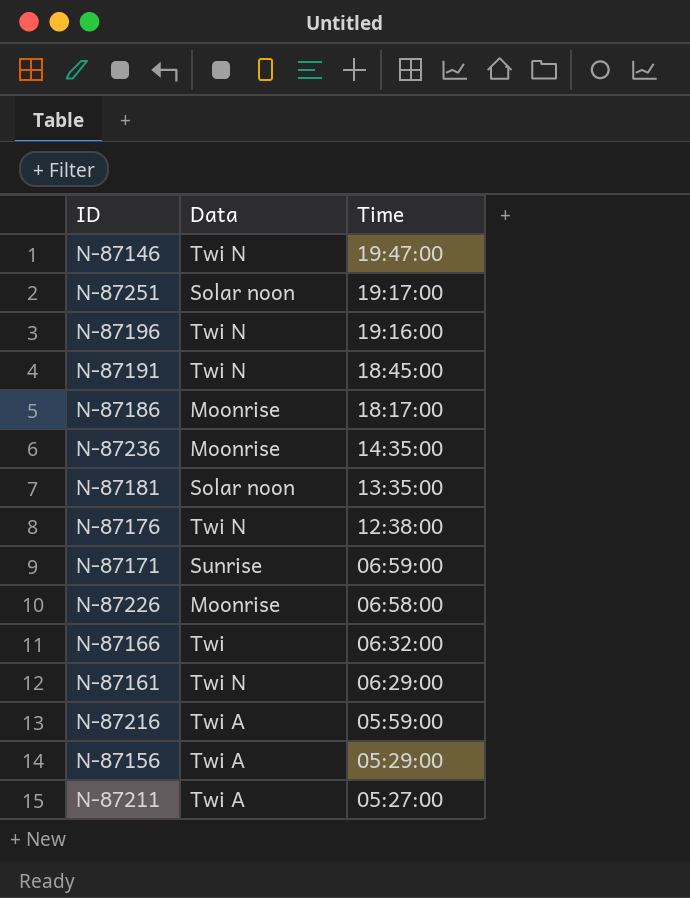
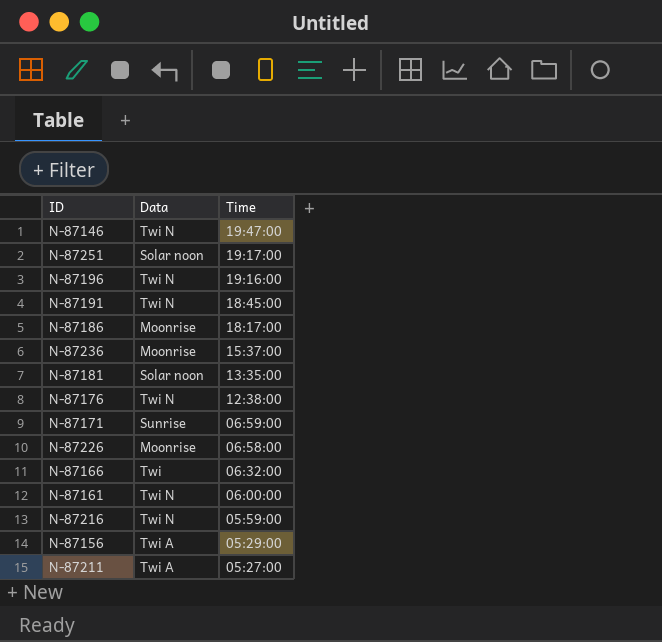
N-87236 | Time: 14:35:00 -> 15:37:00
N-87161 | Time: 06:29:00 -> 06:00:00
N-87216 | Data: Twi A -> Twi N

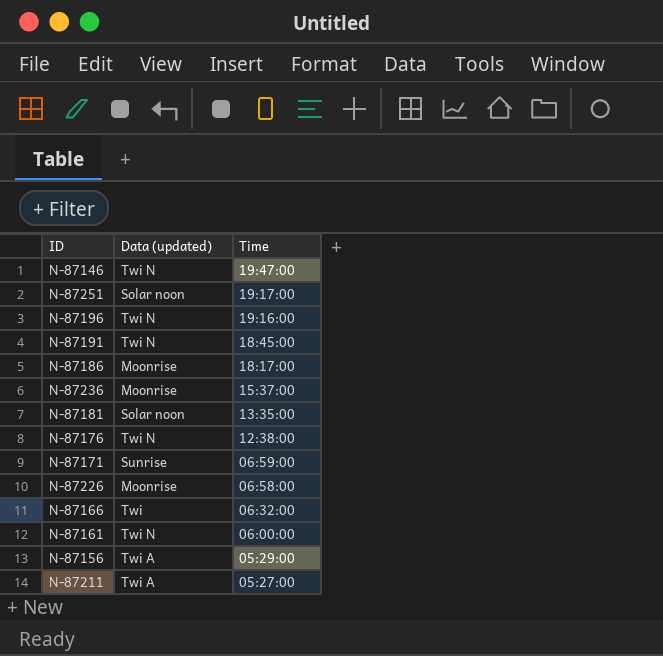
column name: Data -> Data (updated)
row N-87216: Twi N | 05:59:00 -> none

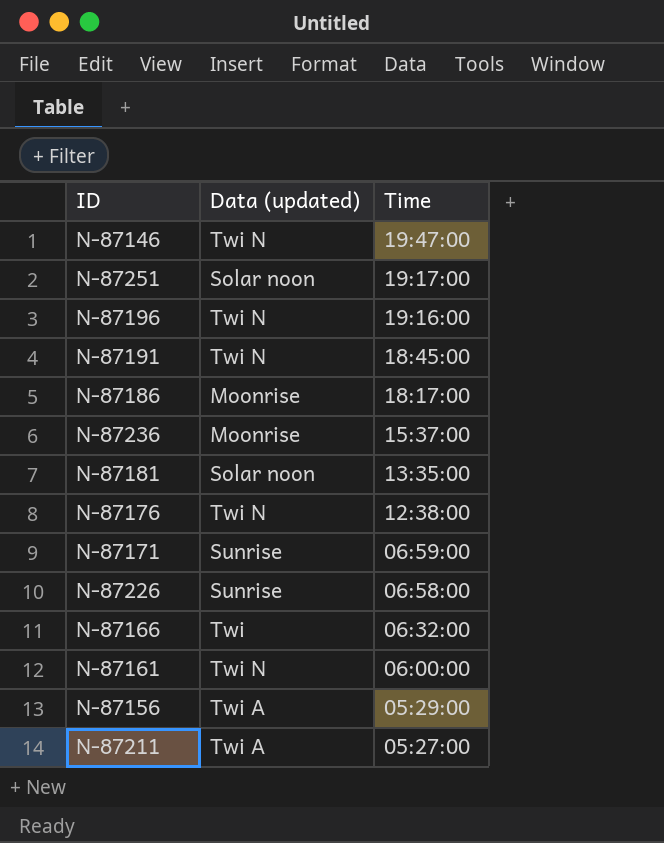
N-87226 | Data (updated): Moonrise -> Sunrise

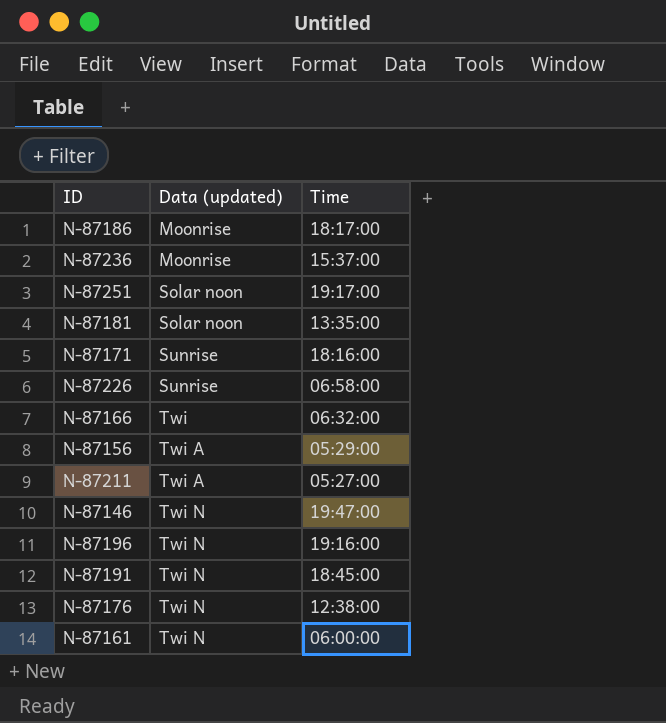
row order: Time descending -> Data (updated) ascending
N-87171 | Time: 06:59:00 -> 18:16:00

